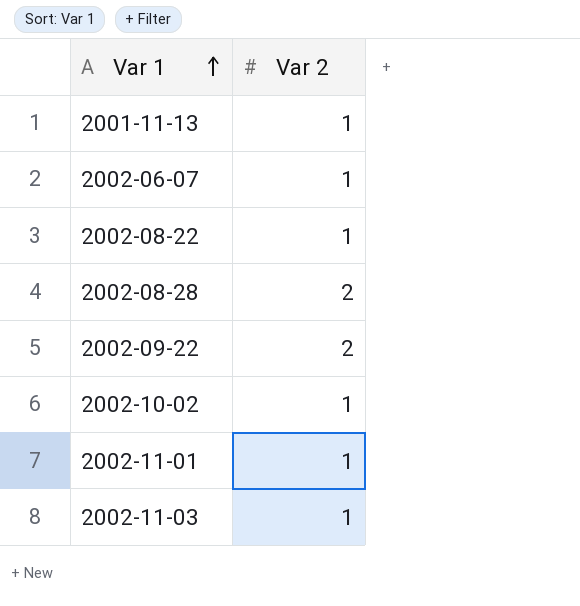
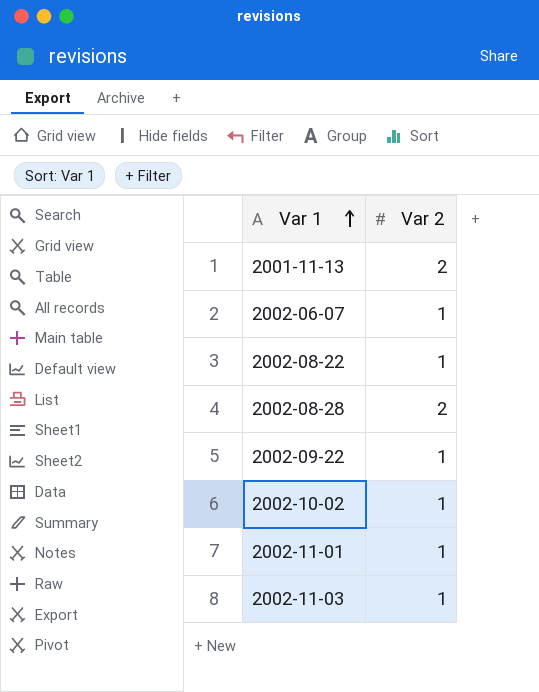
2001-11-13 | Var 2: 1 -> 2
2002-09-22 | Var 2: 2 -> 1

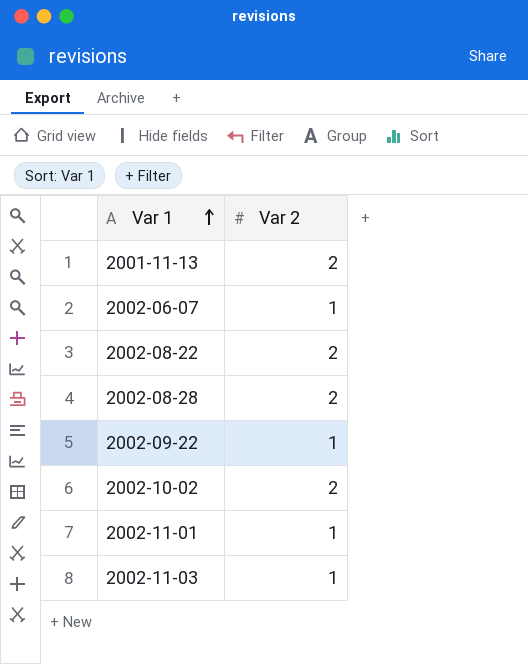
2002-08-22 | Var 2: 1 -> 2
2002-10-02 | Var 2: 1 -> 2

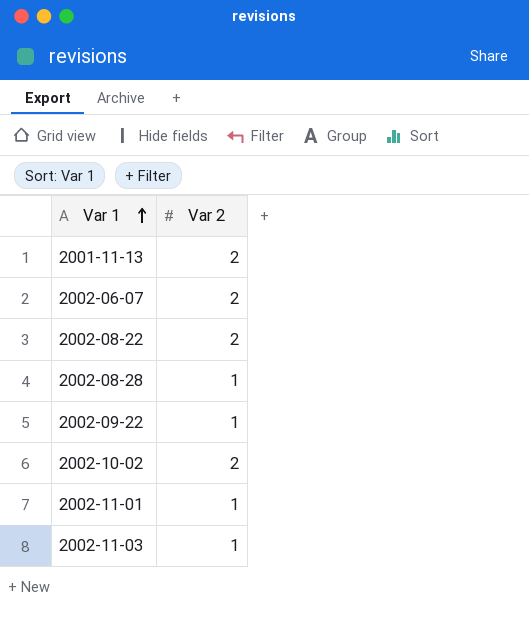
2002-06-07 | Var 2: 1 -> 2
2002-08-28 | Var 2: 2 -> 1

